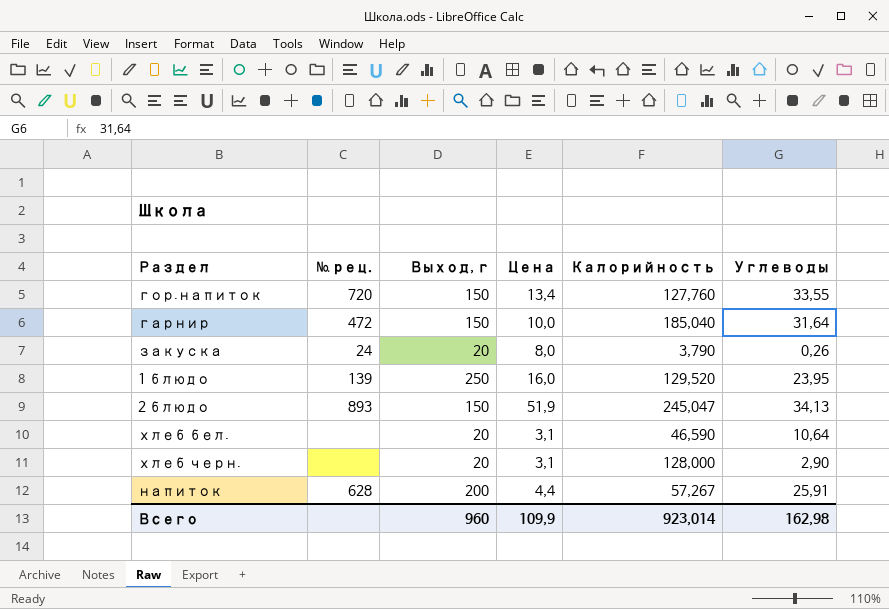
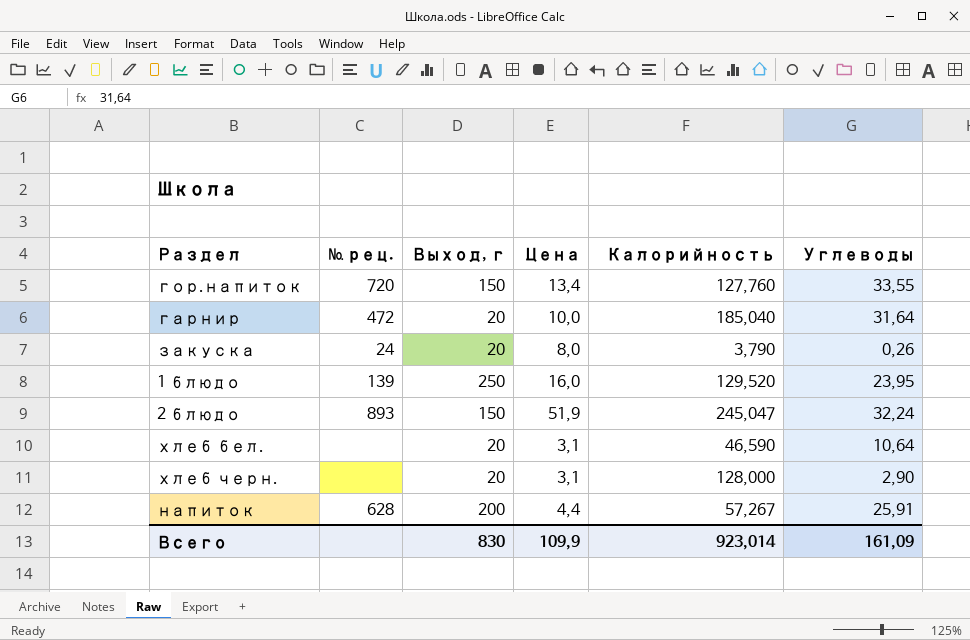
гарнир | Выход, г: 150 -> 20
2 блюдо | Углеводы: 34,13 -> 32,24
Всего | Выход, г: 960 -> 830
Всего | Углеводы: 162,98 -> 161,09

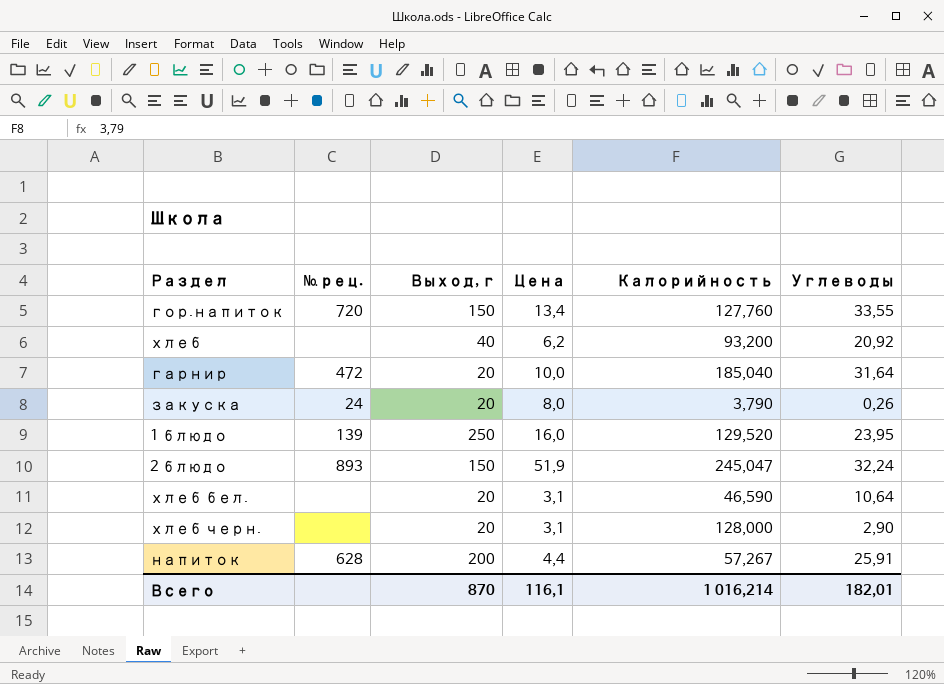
row хлеб: none -> none | 40 | 6,2 | 93,200 | 20,92
Всего | Выход, г: 830 -> 870
Всего | Цена: 109,9 -> 116,1
Всего | Калорийность: 923,014 -> 1 016,214
Всего | Углеводы: 161,09 -> 182,01

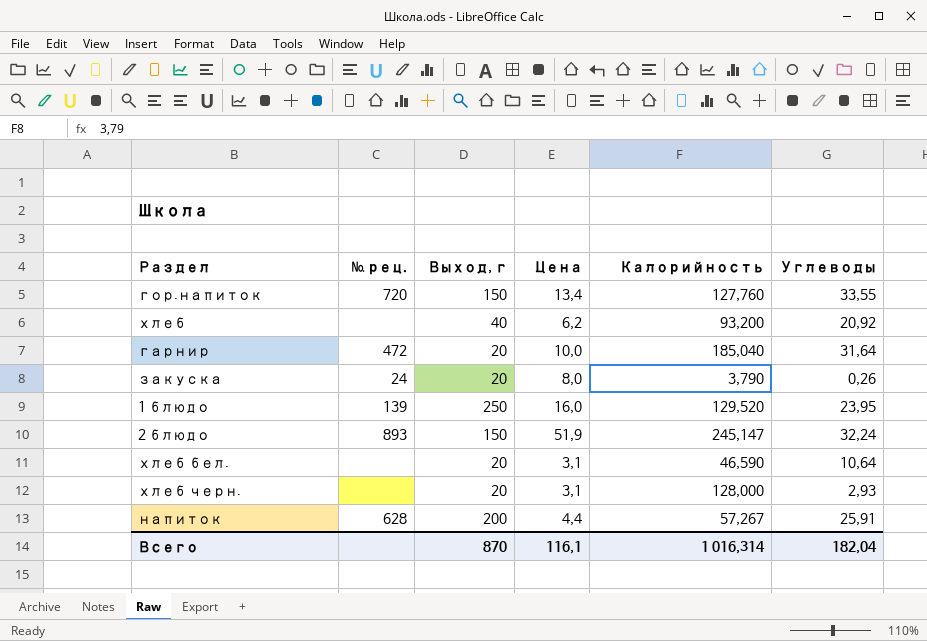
2 блюдо | Калорийность: 245,047 -> 245,147
хлеб черн. | Углеводы: 2,90 -> 2,93
Всего | Калорийность: 1 016,214 -> 1 016,314
Всего | Углеводы: 182,01 -> 182,04

